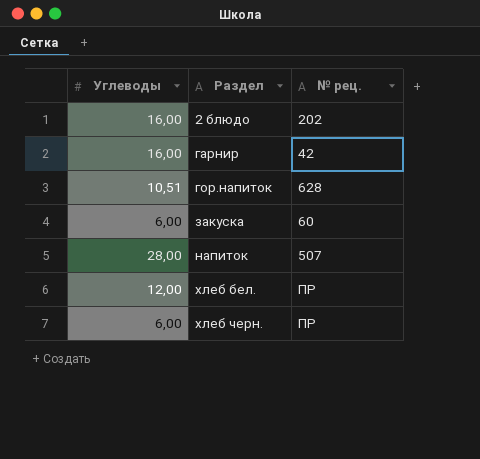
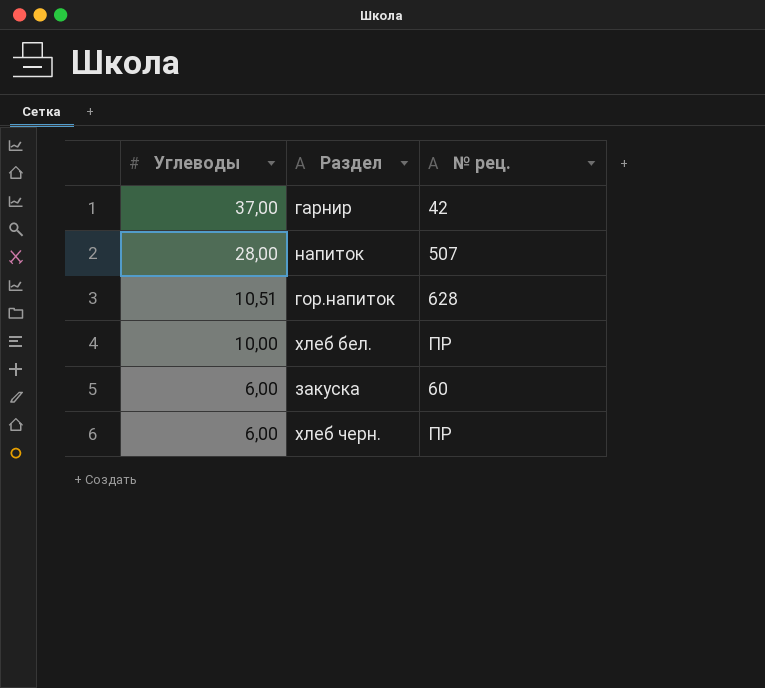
row order: Раздел ascending -> Углеводы descending
row 2 блюдо: 16,00 | 202 -> none
гарнир | Углеводы: 16,00 -> 37,00
хлеб бел. | Углеводы: 12,00 -> 10,00

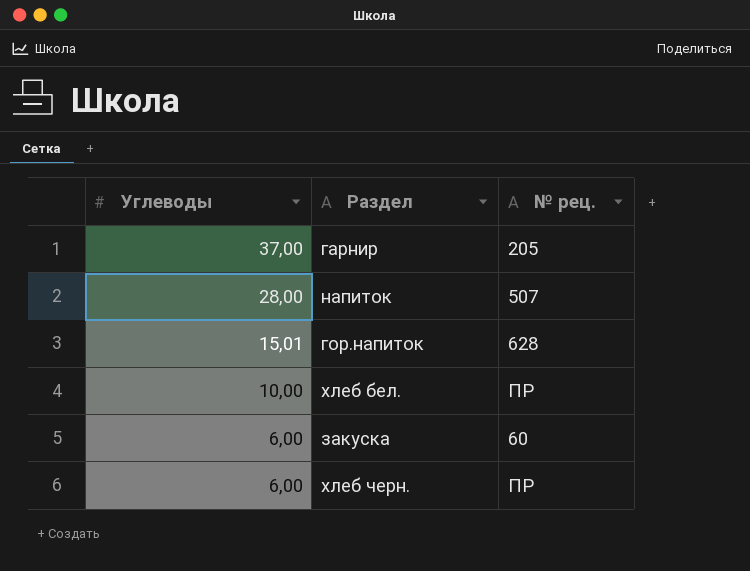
гарнир | № рец.: 42 -> 205
гор.напиток | Углеводы: 10,51 -> 15,01

